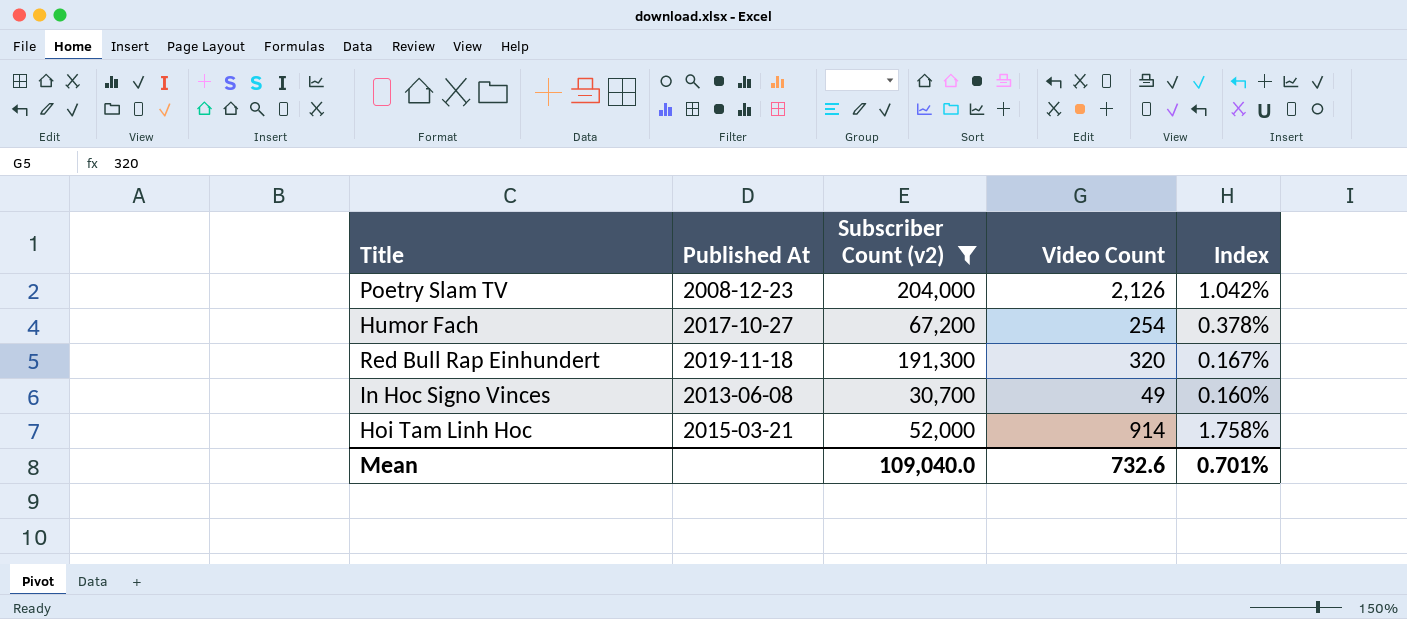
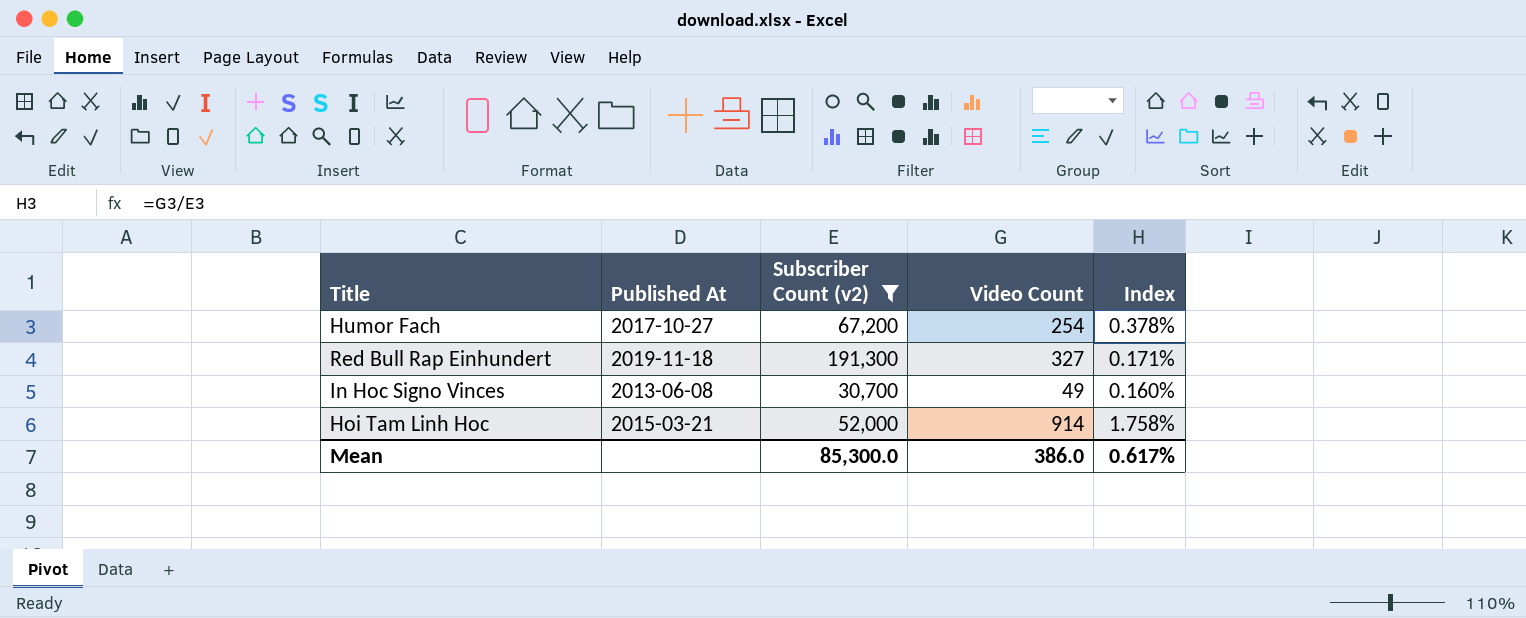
row Poetry Slam TV: 2008-12-23 | 204,000 | 2,126 | 1.042% -> none
Red Bull Rap Einhundert | Video Count: 320 -> 327
Red Bull Rap Einhundert | Index: 0.167% -> 0.171%
Mean | Subscriber Count (v2): 109,040.0 -> 85,300.0
Mean | Video Count: 732.6 -> 386.0
Mean | Index: 0.701% -> 0.617%

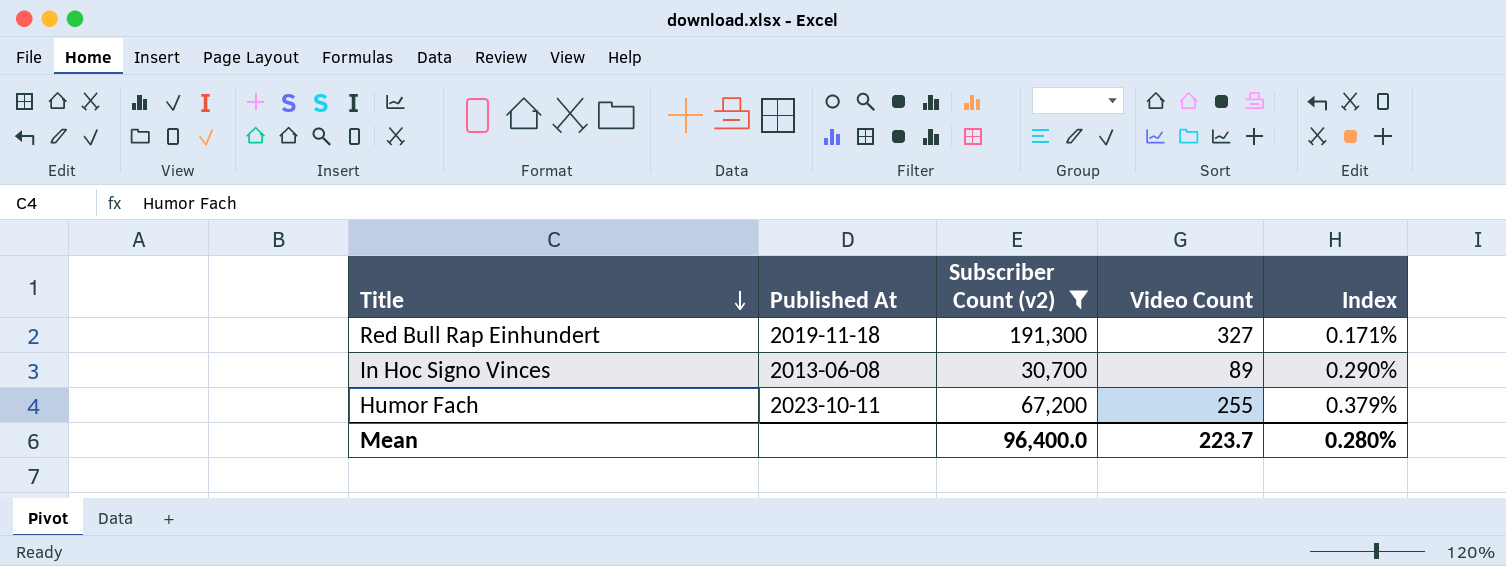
row order: none -> Title descending
row Hoi Tam Linh Hoc: 2015-03-21 | 52,000 | 914 | 1.758% -> none
In Hoc Signo Vinces | Video Count: 49 -> 89
In Hoc Signo Vinces | Index: 0.160% -> 0.290%
Humor Fach | Published At: 2017-10-27 -> 2023-10-11
Humor Fach | Video Count: 254 -> 255
Humor Fach | Index: 0.378% -> 0.379%
Mean | Subscriber Count (v2): 85,300.0 -> 96,400.0
Mean | Video Count: 386.0 -> 223.7
Mean | Index: 0.617% -> 0.280%

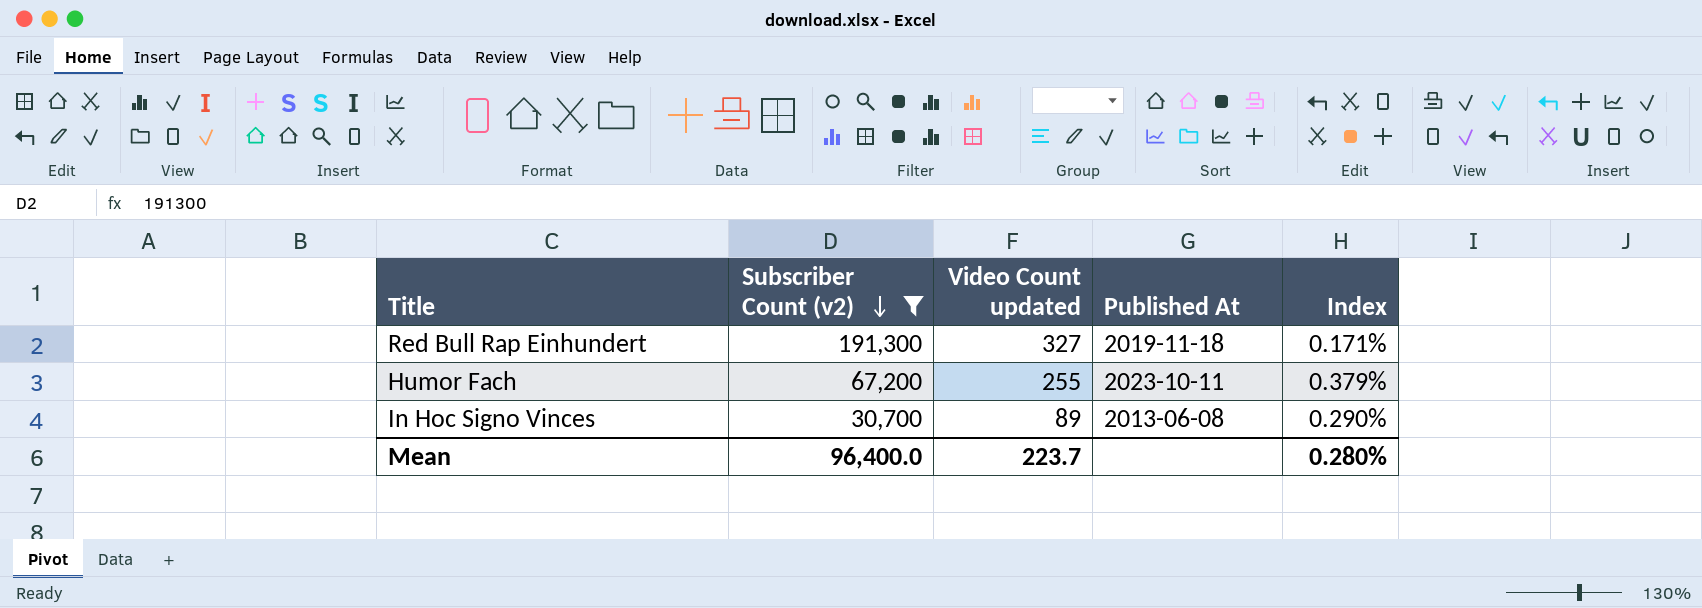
row order: Title descending -> Subscriber Count (v2) descending
column name: Video Count -> Video Count updated
column Published At | position: 2 -> 4

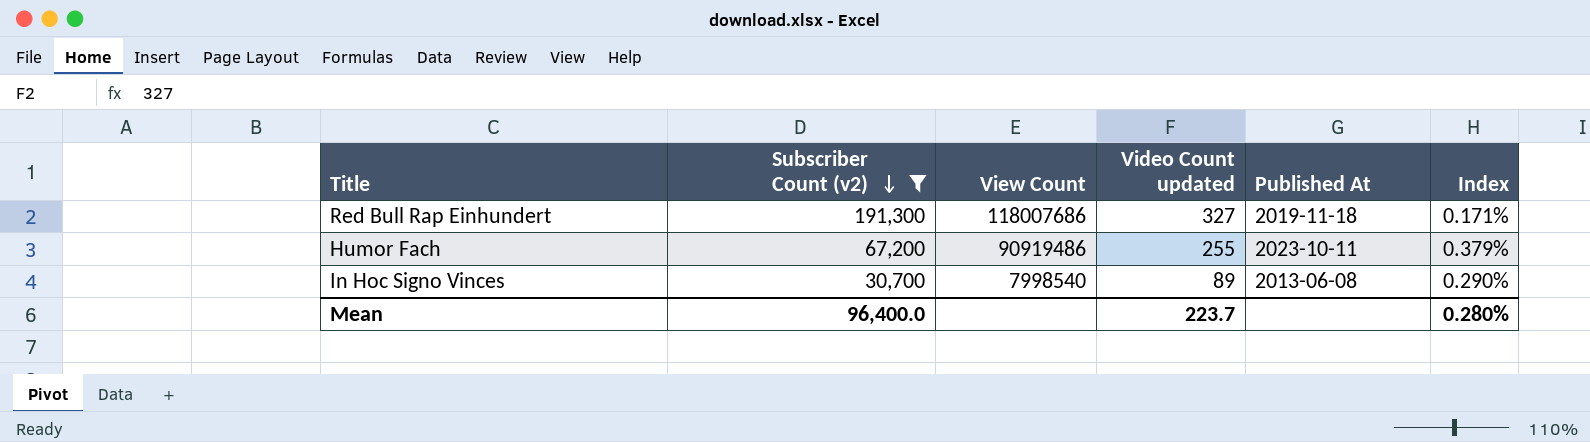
column View Count | position: none -> 3

